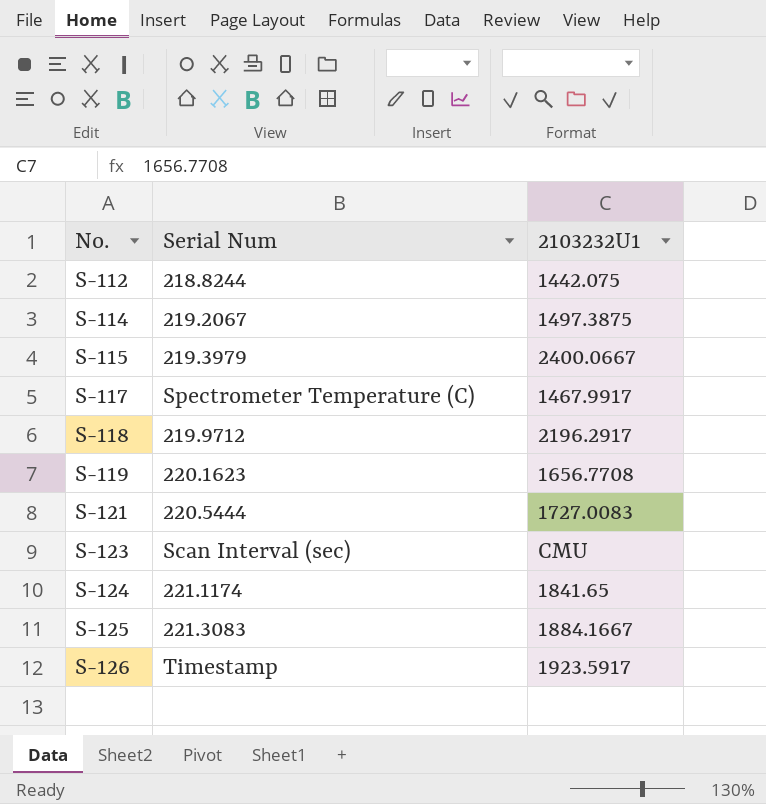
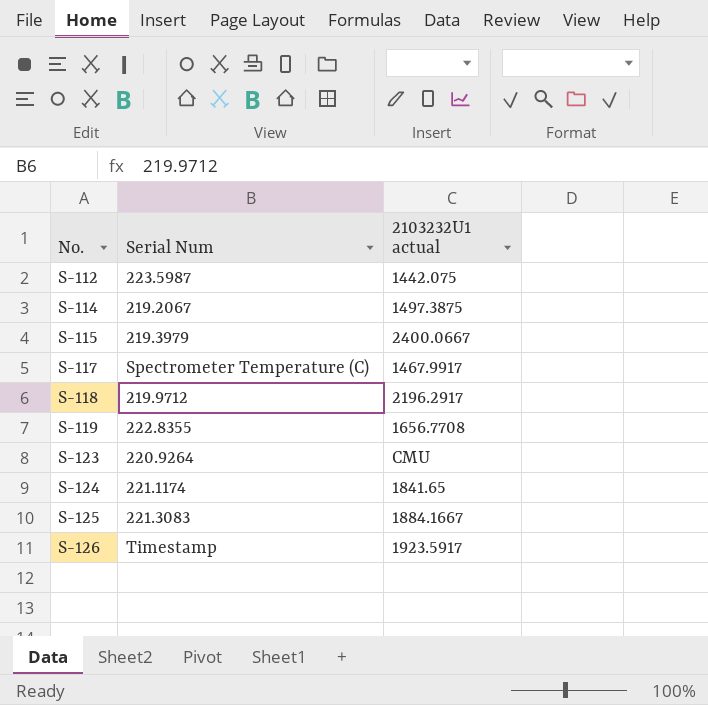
column name: 2103232U1 -> 2103232U1 actual
row S-121: 220.5444 | 1727.0083 -> none
S-112 | Serial Num: 218.8244 -> 223.5987
S-119 | Serial Num: 220.1623 -> 222.8355
S-123 | Serial Num: Scan Interval (sec) -> 220.9264

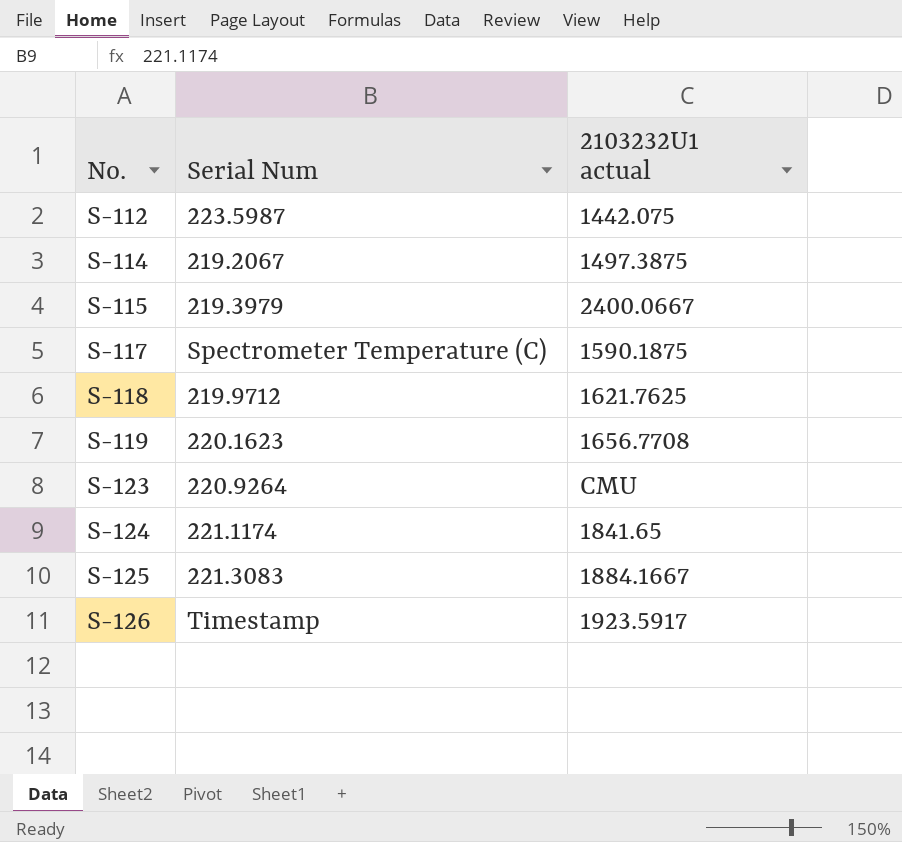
S-117 | 2103232U1 actual: 1467.9917 -> 1590.1875
S-118 | 2103232U1 actual: 2196.2917 -> 1621.7625
S-119 | Serial Num: 222.8355 -> 220.1623

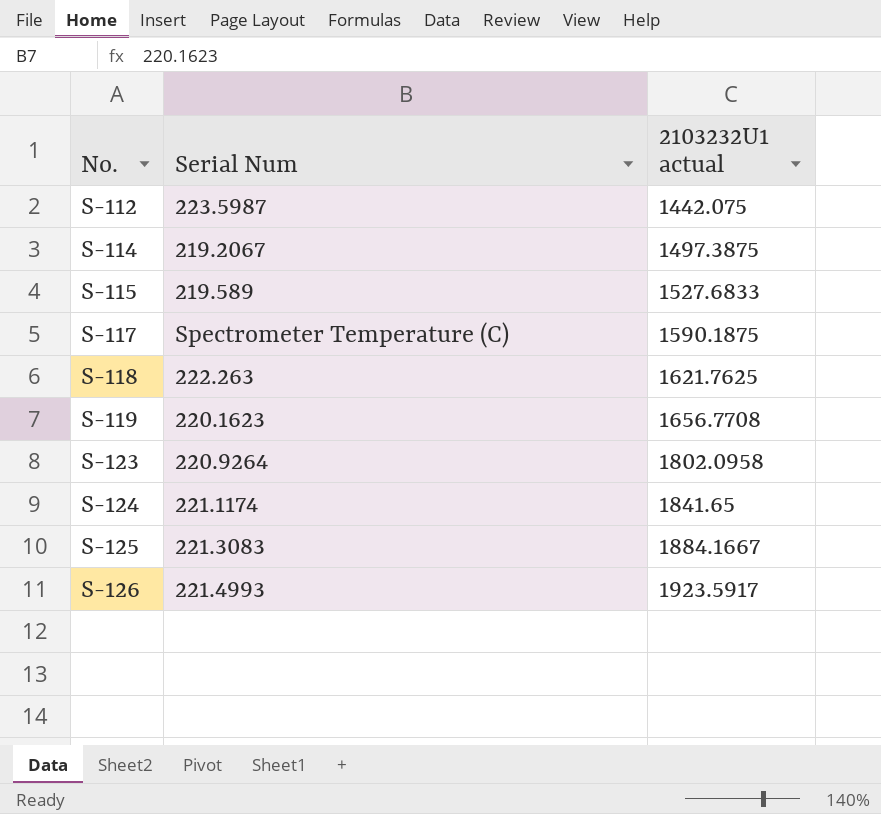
S-115 | Serial Num: 219.3979 -> 219.589
S-115 | 2103232U1 actual: 2400.0667 -> 1527.6833
S-118 | Serial Num: 219.9712 -> 222.263
S-123 | 2103232U1 actual: CMU -> 1802.0958
S-126 | Serial Num: Timestamp -> 221.4993

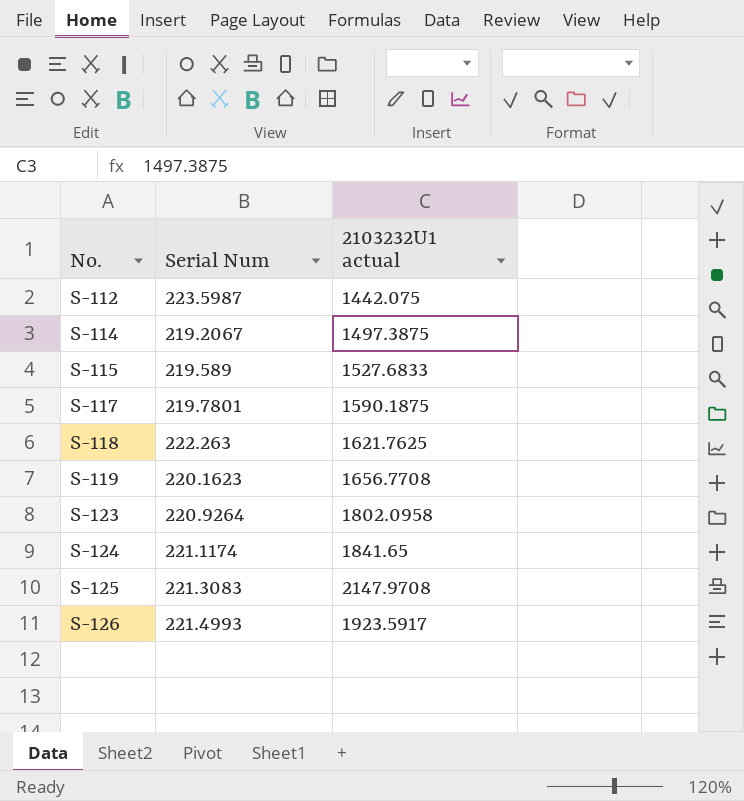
S-117 | Serial Num: Spectrometer Temperature (C) -> 219.7801
S-125 | 2103232U1 actual: 1884.1667 -> 2147.9708

